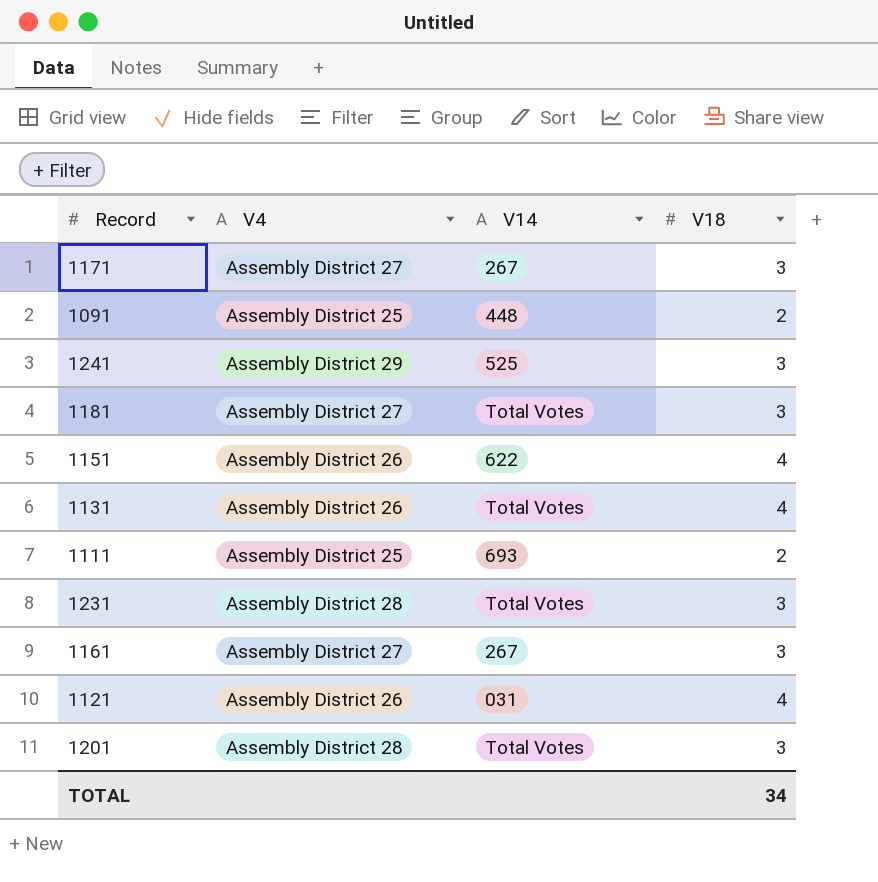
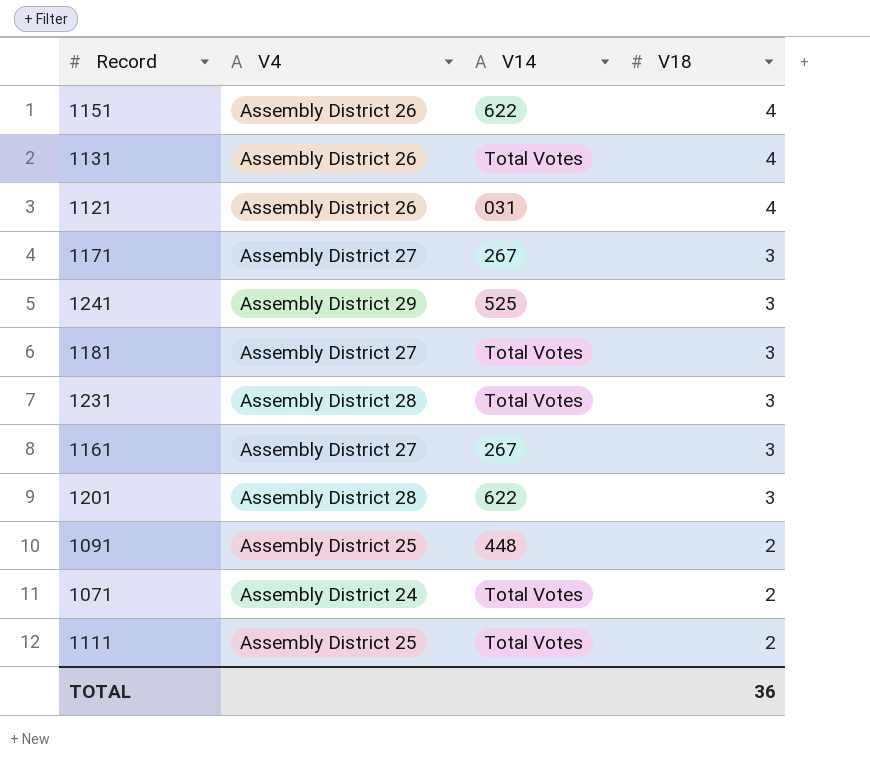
row order: none -> V18 descending
1201 | V14: Total Votes -> 622
row 1071: none -> Assembly District 24 | Total Votes | 2
1111 | V14: 693 -> Total Votes
TOTAL | V18: 34 -> 36

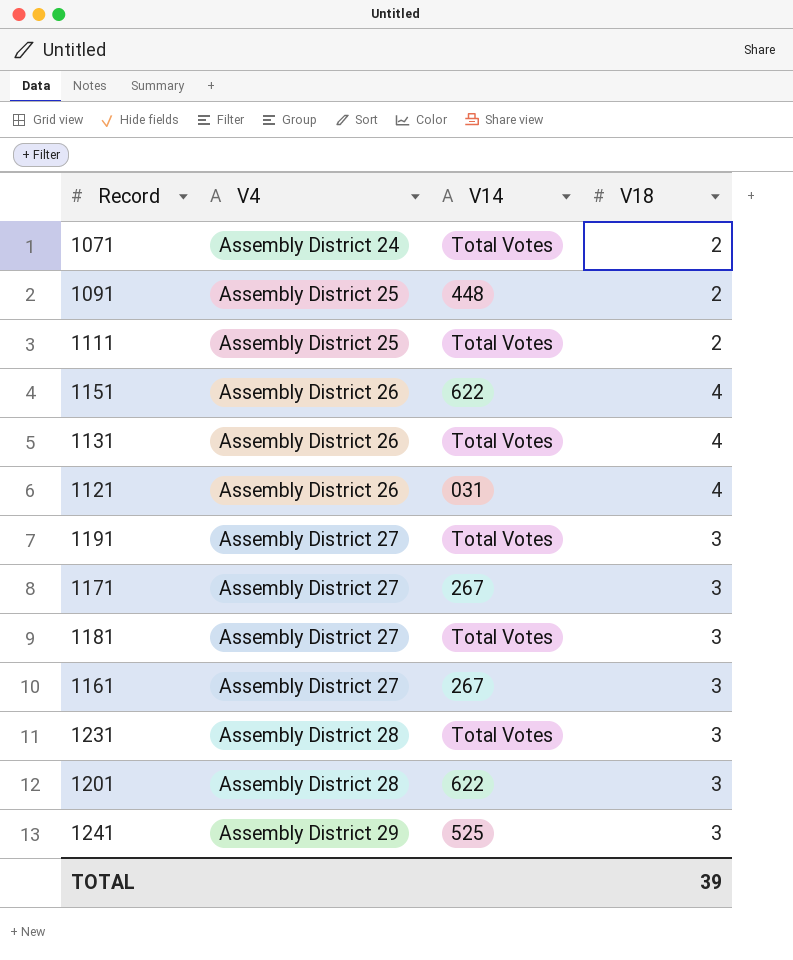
row order: V18 descending -> V4 ascending
row 1191: none -> Assembly District 27 | Total Votes | 3
TOTAL | V18: 36 -> 39

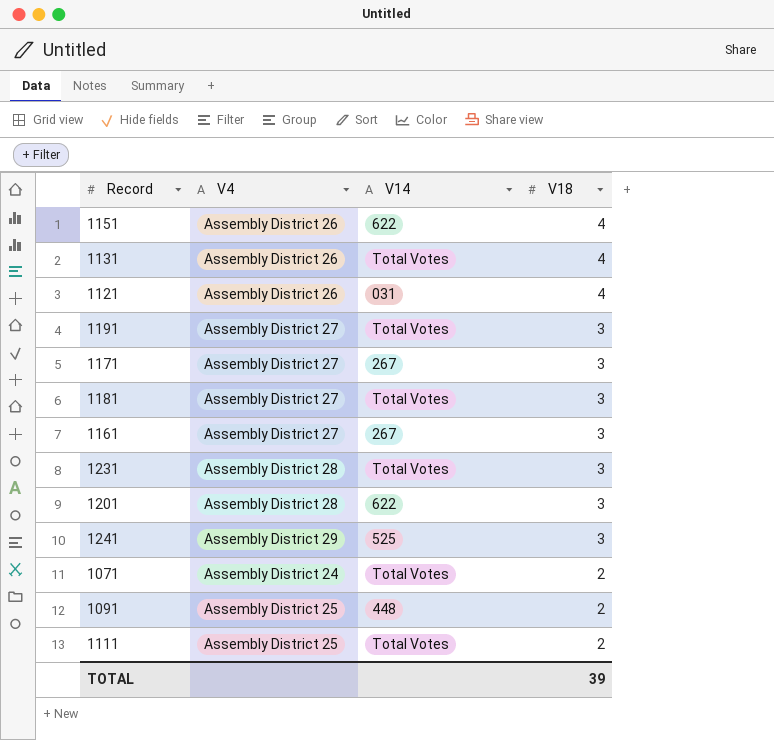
row order: V4 ascending -> V18 descending

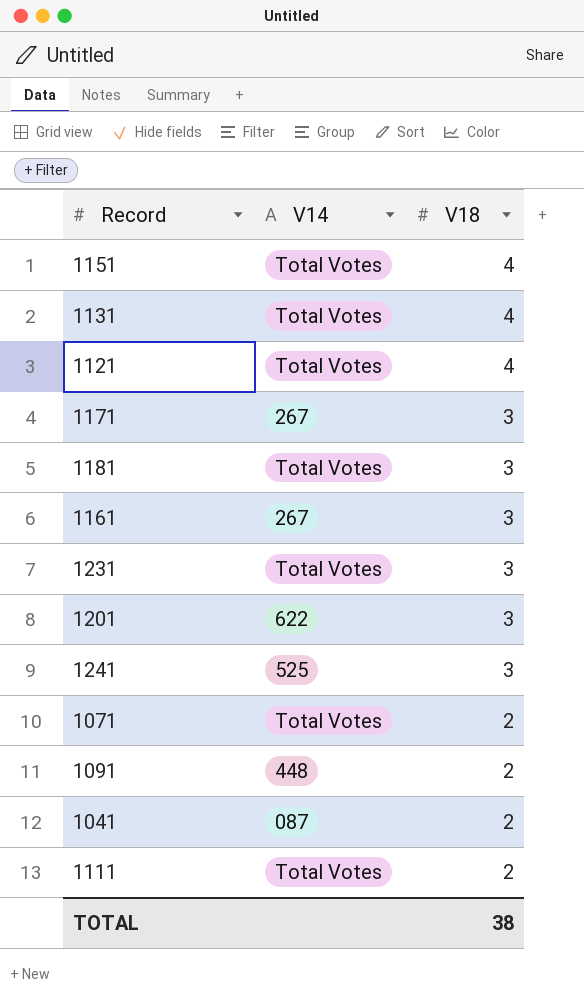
column V4 | position: 2 -> none
row 1191: Assembly District 27 | Total Votes | 3 -> none
1151 | V14: 622 -> Total Votes
1121 | V14: 031 -> Total Votes
row 1041: none -> 087 | 2
TOTAL | V18: 39 -> 38

